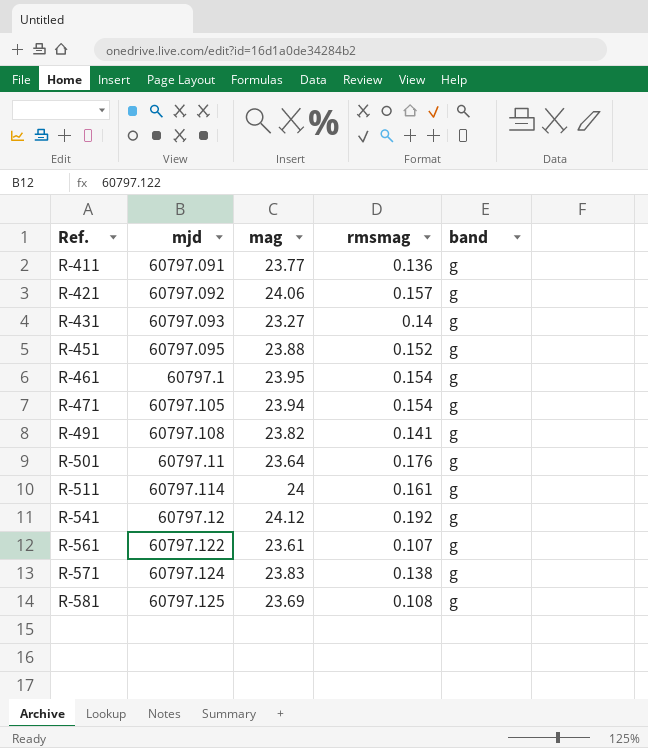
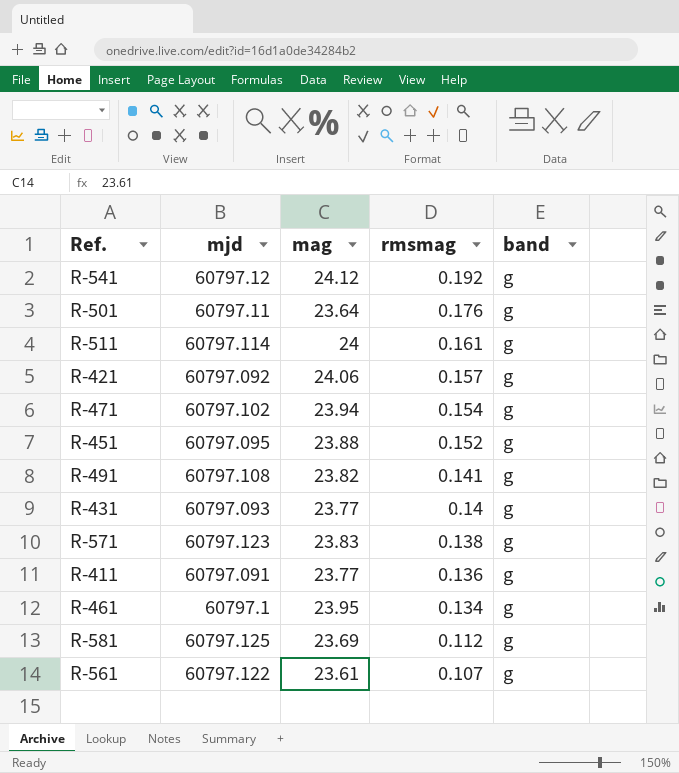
row order: Ref. ascending -> rmsmag descending
R-471 | mjd: 60797.105 -> 60797.102
R-431 | mag: 23.27 -> 23.77
R-571 | mjd: 60797.124 -> 60797.123
R-461 | rmsmag: 0.154 -> 0.134
R-581 | rmsmag: 0.108 -> 0.112

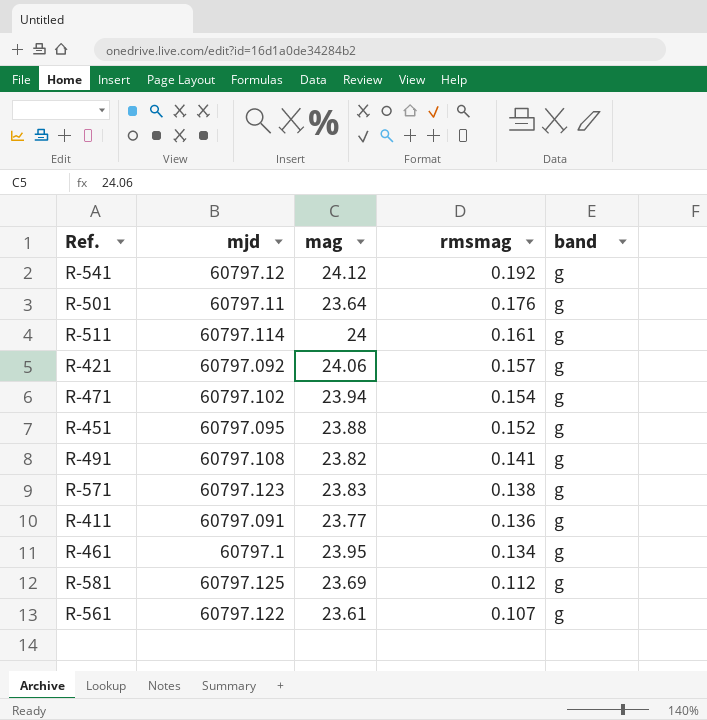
row R-431: 60797.093 | 23.77 | 0.14 | g -> none

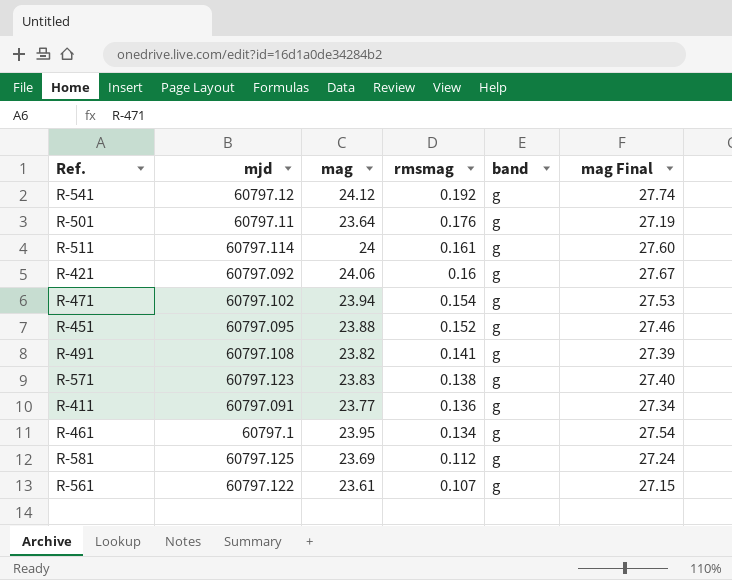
column mag Final | formula: none -> [mag] * 1.15
R-421 | rmsmag: 0.157 -> 0.16

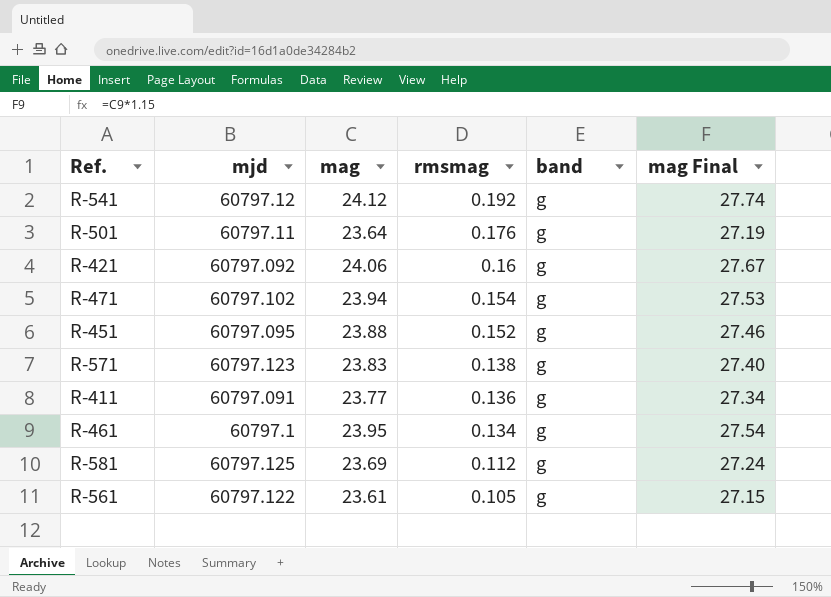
row R-511: 60797.114 | 24 | 0.161 | g | 27.60 -> none
row R-491: 60797.108 | 23.82 | 0.141 | g | 27.39 -> none
R-561 | rmsmag: 0.107 -> 0.105

